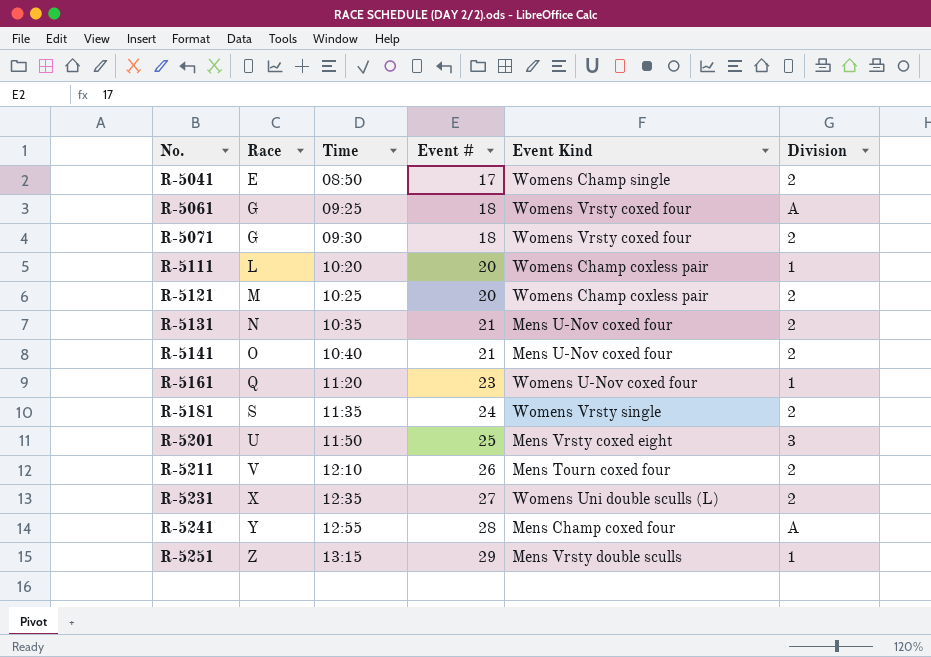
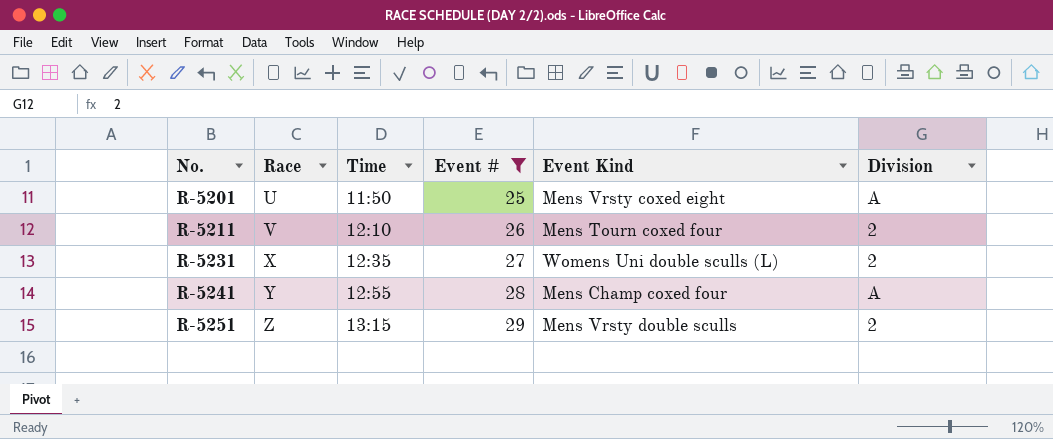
filter: none -> Event # >= 25
R-5201 | Division: 3 -> A
R-5251 | Division: 1 -> 2

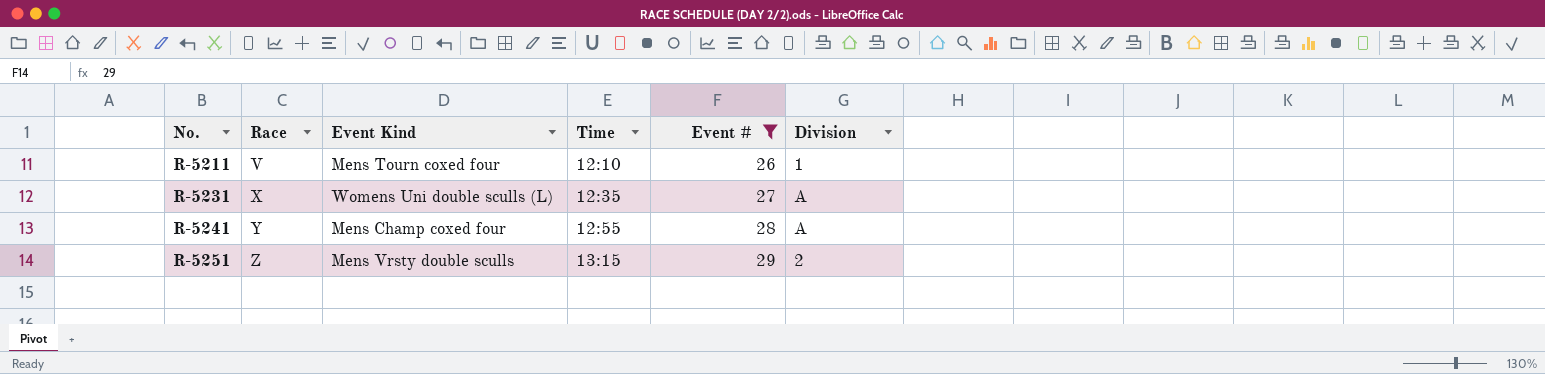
column Event Kind | position: 5 -> 3
row R-5201: U | 11:50 | 25 | Mens Vrsty coxed eight | A -> none
R-5211 | Division: 2 -> 1
R-5231 | Division: 2 -> A

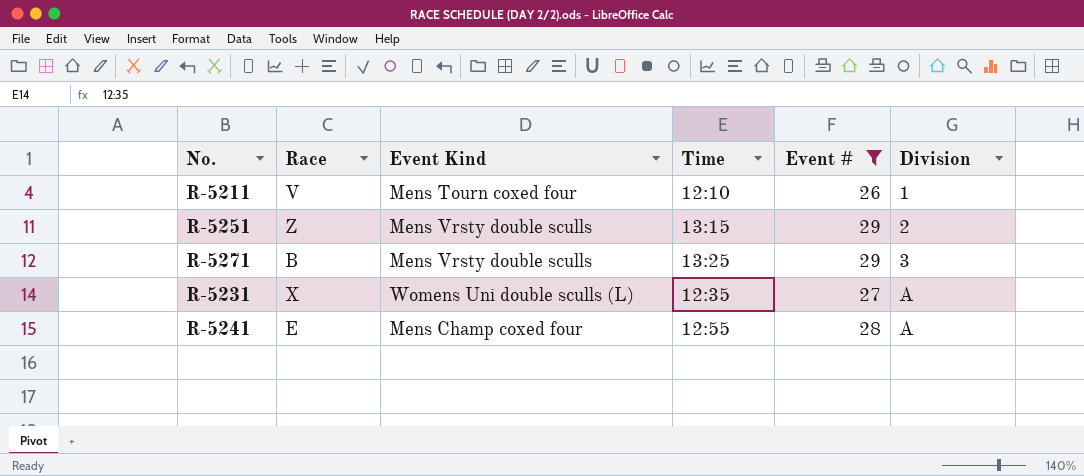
row order: No. ascending -> Division ascending
row R-5271: none -> B | Mens Vrsty double sculls | 13:25 | 29 | 3
R-5241 | Race: Y -> E

